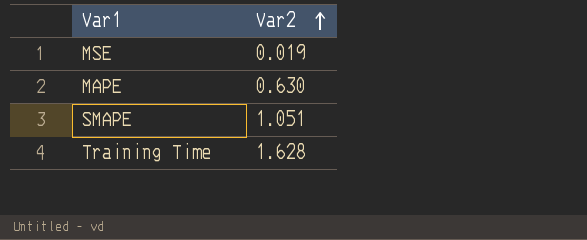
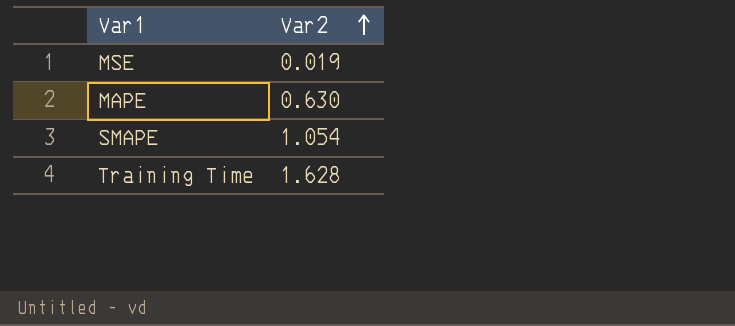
SMAPE | Var2: 1.051 -> 1.054

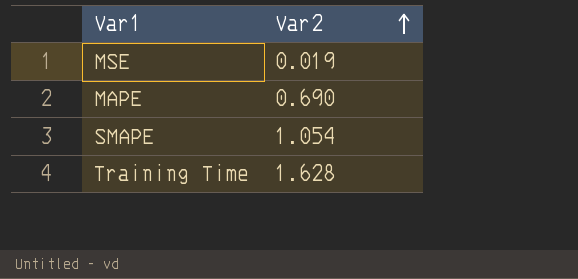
MAPE | Var2: 0.630 -> 0.690

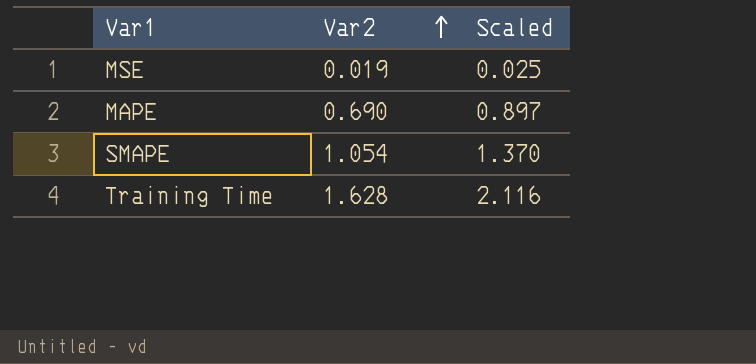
column Scaled | formula: none -> [Var2] * 1.3

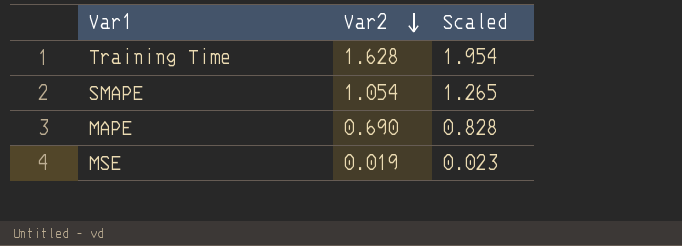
row order: Var2 ascending -> Var2 descending
column Scaled | formula: [Var2] * 1.3 -> [Var2] * 1.2

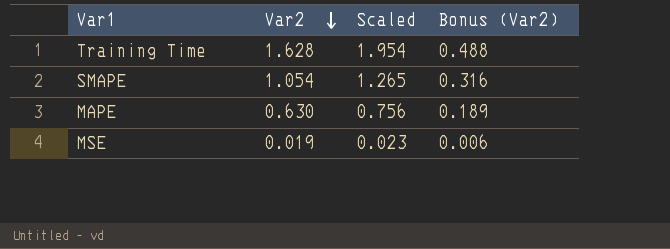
column Bonus (Var2) | formula: none -> [Var2] * 0.3
MAPE | Var2: 0.690 -> 0.630
MAPE | Scaled: 0.828 -> 0.756

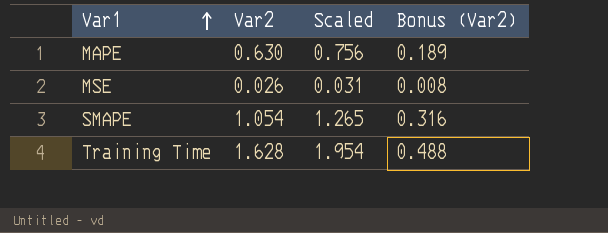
row order: Var2 descending -> Var1 ascending
MSE | Var2: 0.019 -> 0.026
MSE | Scaled: 0.023 -> 0.031
MSE | Bonus (Var2): 0.006 -> 0.008

